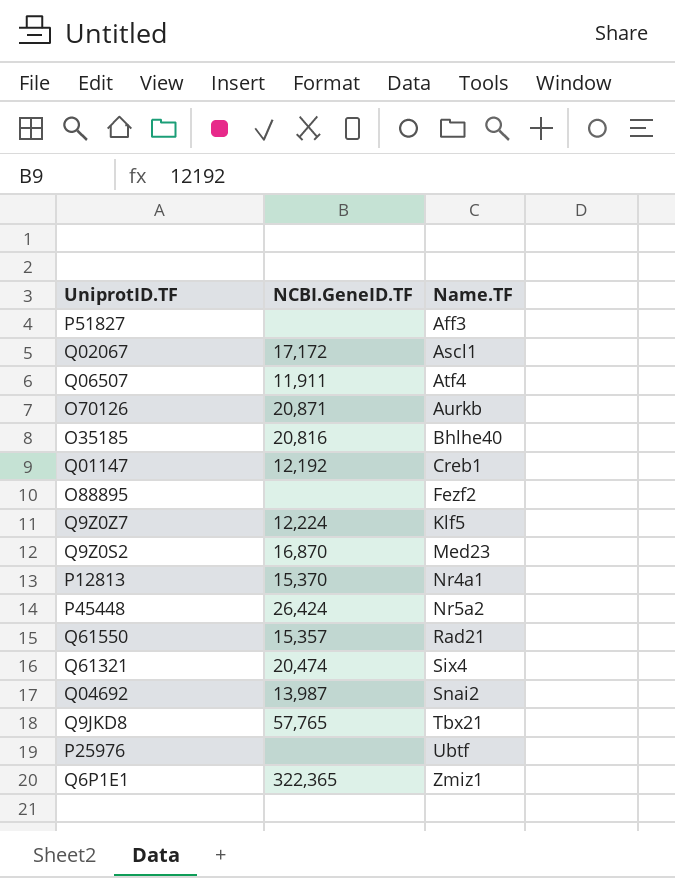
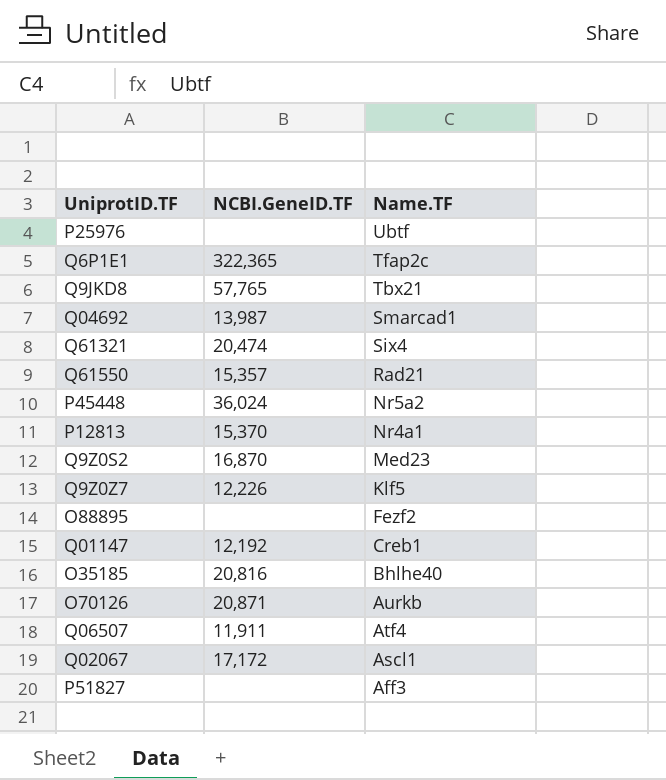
row order: Name.TF ascending -> Name.TF descending
Q6P1E1 | Name.TF: Zmiz1 -> Tfap2c
Q04692 | Name.TF: Snai2 -> Smarcad1
P45448 | NCBI.GeneID.TF: 26,424 -> 36,024
Q9Z0Z7 | NCBI.GeneID.TF: 12,224 -> 12,226

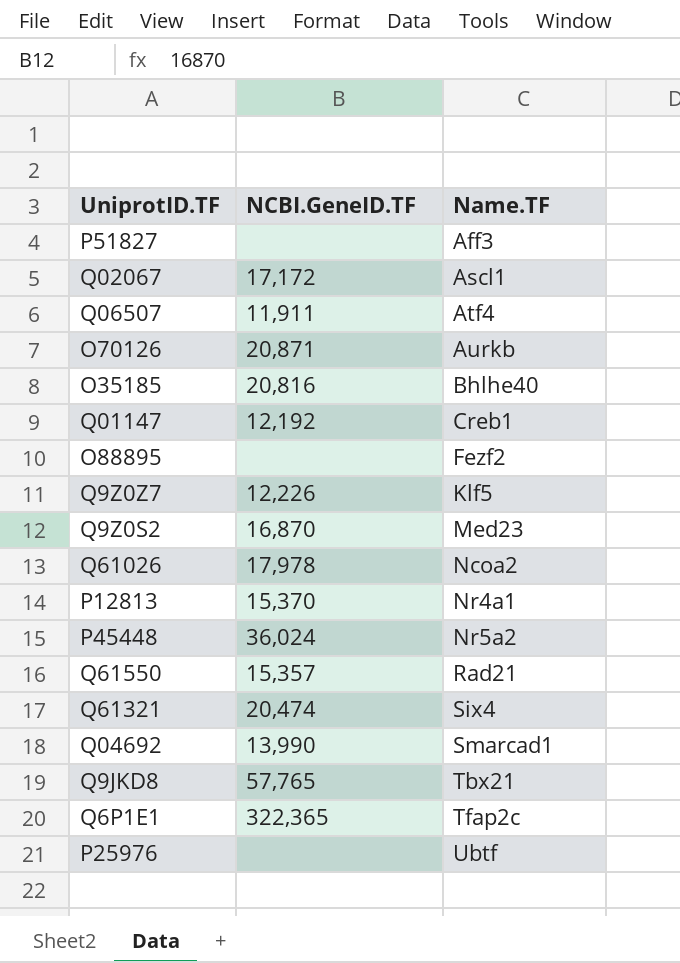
row order: Name.TF descending -> Name.TF ascending
row Q61026: none -> 17,978 | Ncoa2
Q04692 | NCBI.GeneID.TF: 13,987 -> 13,990

